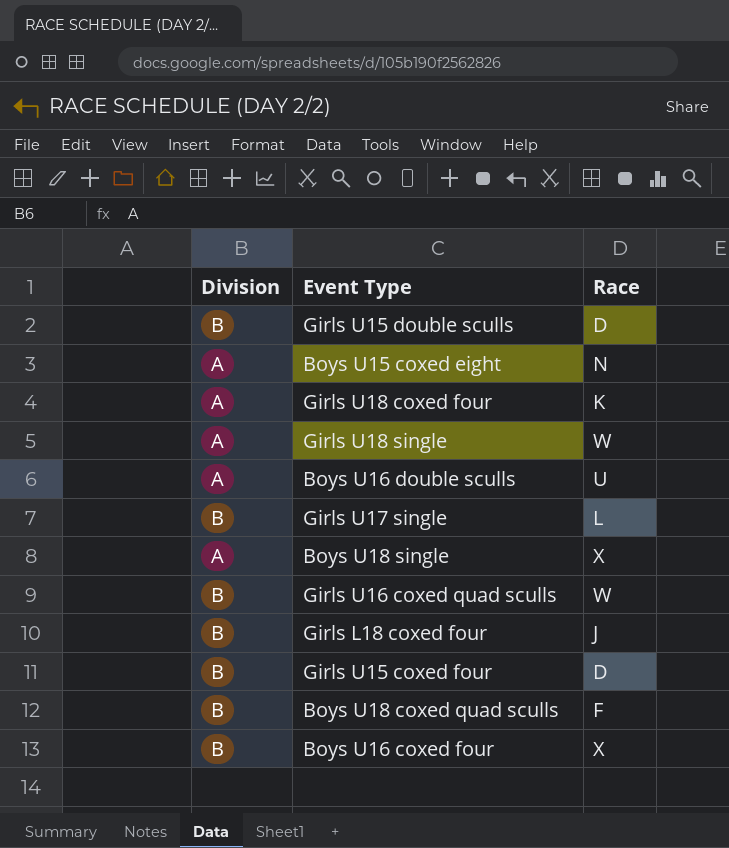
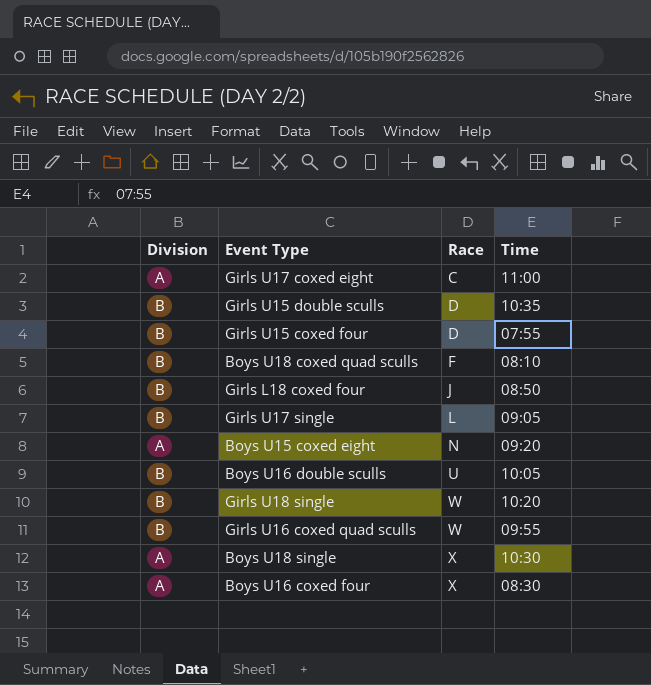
row order: none -> Race ascending
column Time | position: none -> 4
row Girls U18 coxed four: A | K -> none
row Girls U17 coxed eight: none -> A | C | 11:00
Boys U16 double sculls | Division: A -> B
Girls U18 single | Division: A -> B
Boys U16 coxed four | Division: B -> A

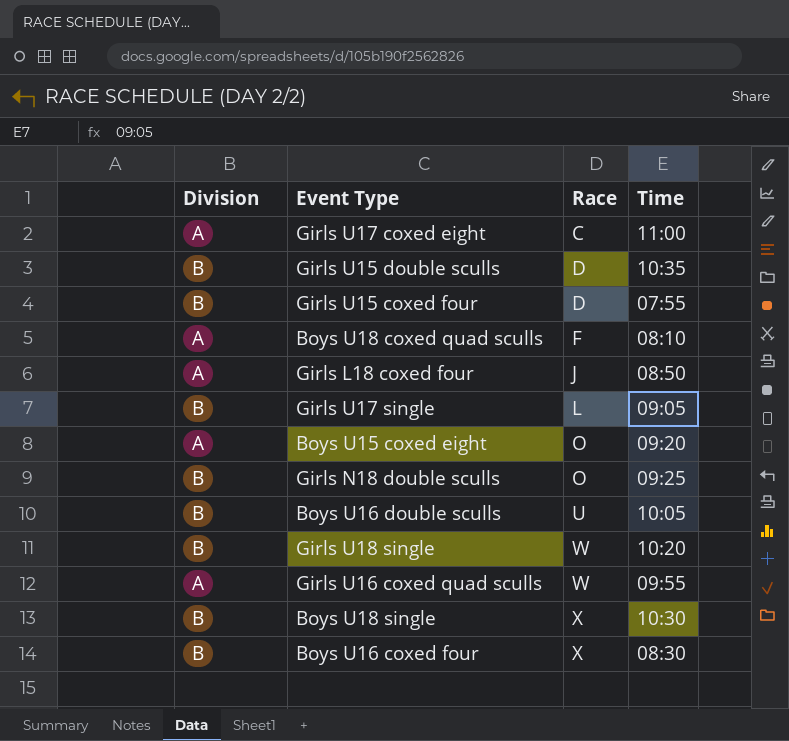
Boys U18 coxed quad sculls | Division: B -> A
Girls L18 coxed four | Division: B -> A
Boys U15 coxed eight | Race: N -> O
row Girls N18 double sculls: none -> B | O | 09:25
Girls U16 coxed quad sculls | Division: B -> A
Boys U18 single | Division: A -> B
Boys U16 coxed four | Division: A -> B

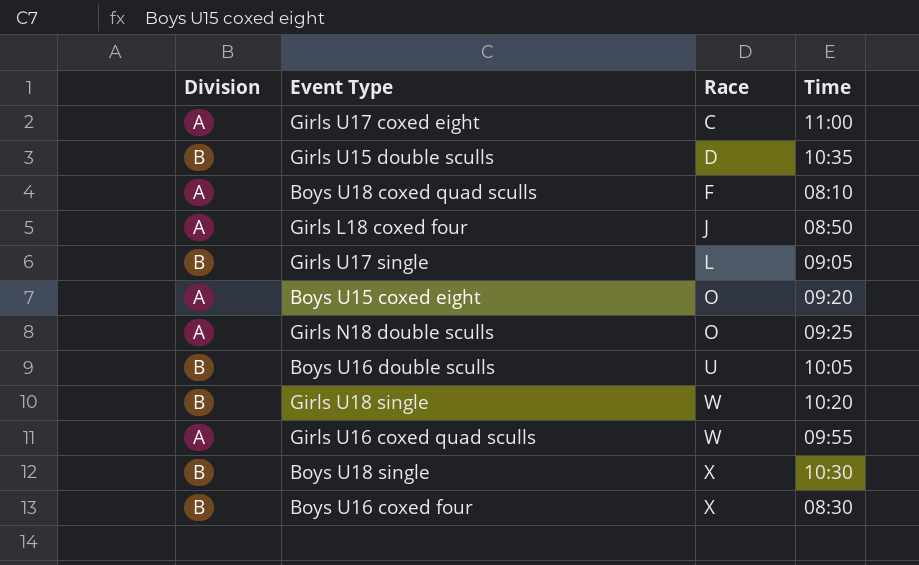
row Girls U15 coxed four: B | D | 07:55 -> none
Girls N18 double sculls | Division: B -> A

